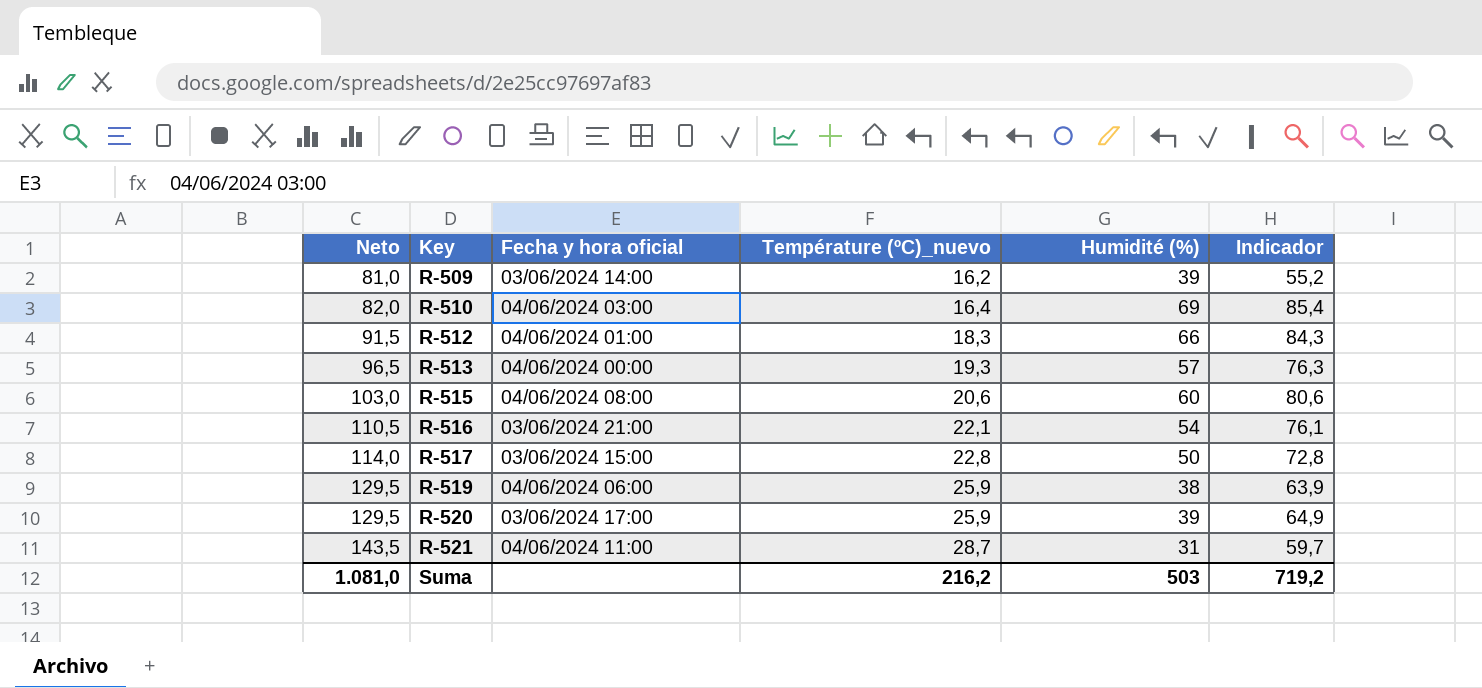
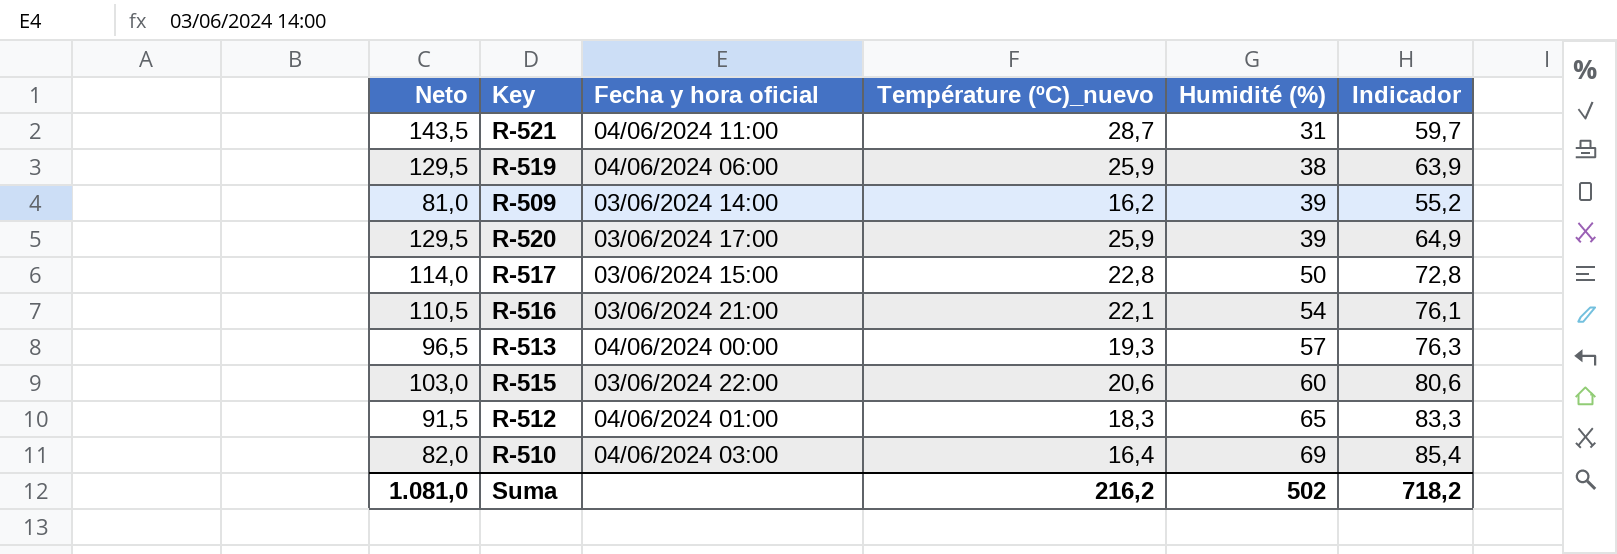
row order: Neto ascending -> Humidité (%) ascending
R-515 | Fecha y hora oficial: 04/06/2024 08:00 -> 03/06/2024 22:00
R-512 | Humidité (%): 66 -> 65
R-512 | Indicador: 84,3 -> 83,3
Suma | Humidité (%): 503 -> 502
Suma | Indicador: 719,2 -> 718,2

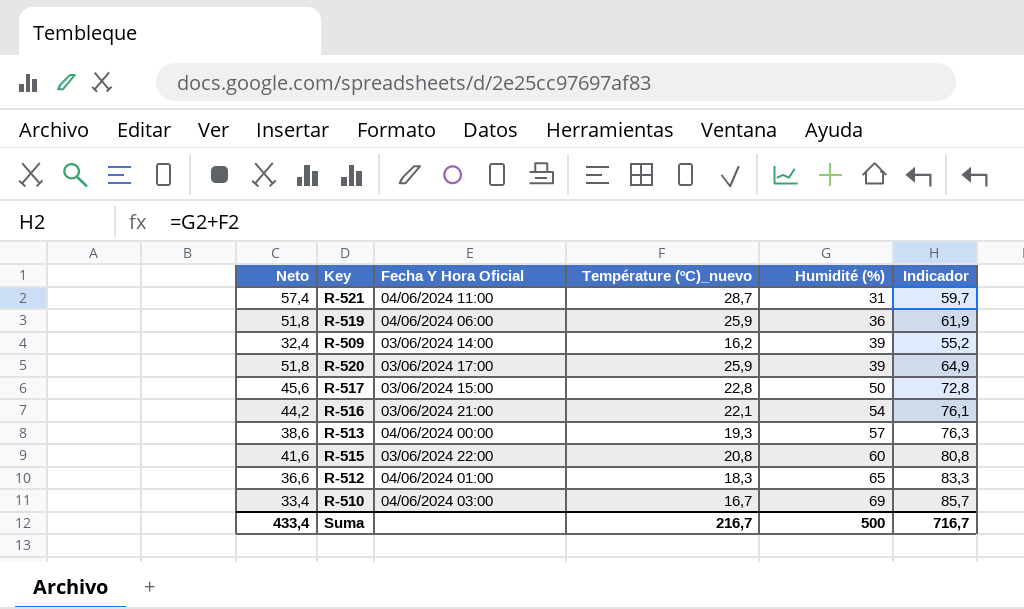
column Neto | formula: [Température (ºC)_nuevo] * 5 -> [Température (ºC)_nuevo] * 2
column name: Fecha y hora oficial -> Fecha Y Hora Oficial
R-519 | Humidité (%): 38 -> 36
R-519 | Indicador: 63,9 -> 61,9
R-515 | Température (ºC)_nuevo: 20,6 -> 20,8
R-515 | Indicador: 80,6 -> 80,8
R-510 | Température (ºC)_nuevo: 16,4 -> 16,7
R-510 | Indicador: 85,4 -> 85,7
Suma | Neto: 1.081,0 -> 433,4
Suma | Température (ºC)_nuevo: 216,2 -> 216,7
Suma | Humidité (%): 502 -> 500
Suma | Indicador: 718,2 -> 716,7

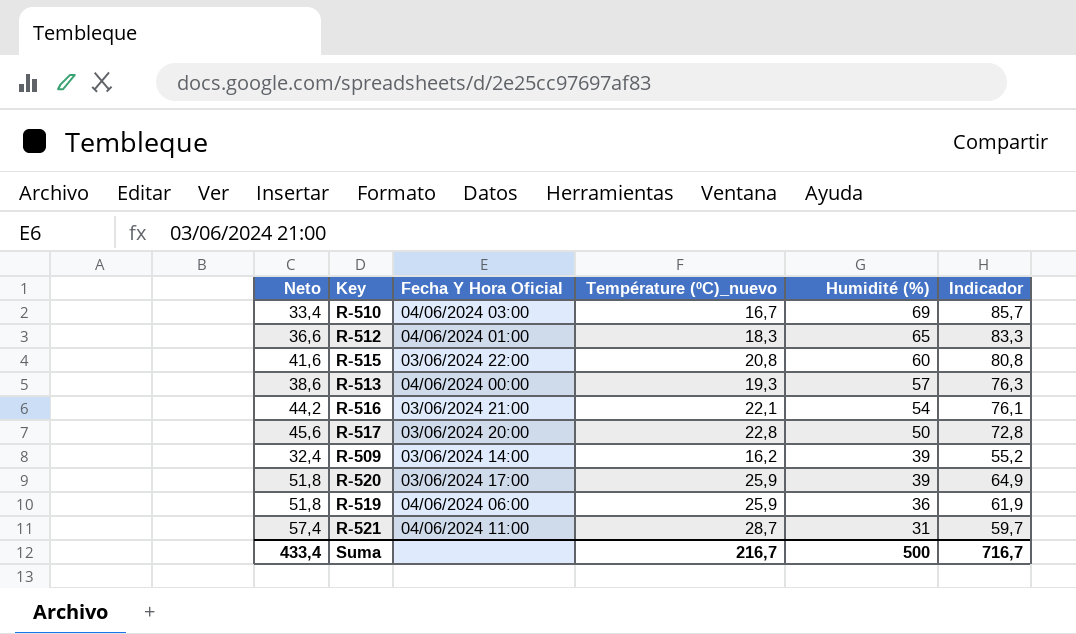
row order: Humidité (%) ascending -> Humidité (%) descending
R-517 | Fecha Y Hora Oficial: 03/06/2024 15:00 -> 03/06/2024 20:00

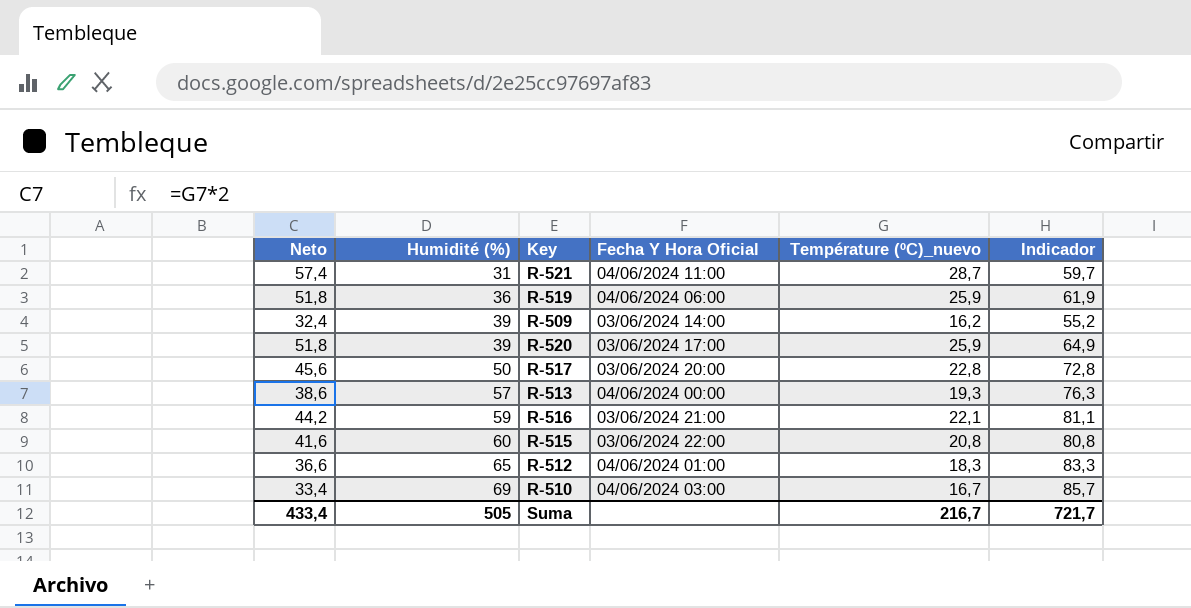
row order: Humidité (%) descending -> Humidité (%) ascending
column Humidité (%) | position: 5 -> 2
R-516 | Humidité (%): 54 -> 59
R-516 | Indicador: 76,1 -> 81,1
Suma | Humidité (%): 500 -> 505
Suma | Indicador: 716,7 -> 721,7

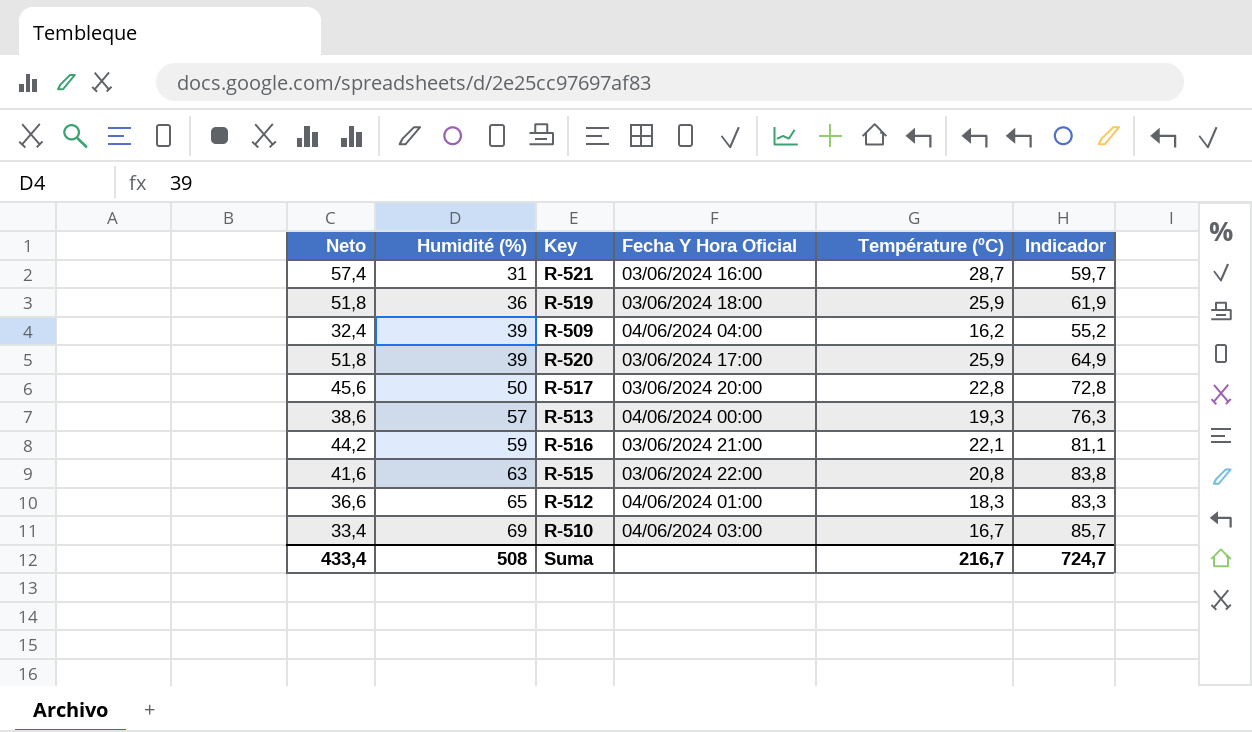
column name: Température (ºC)_nuevo -> Température (ºC)
R-521 | Fecha Y Hora Oficial: 04/06/2024 11:00 -> 03/06/2024 16:00
R-519 | Fecha Y Hora Oficial: 04/06/2024 06:00 -> 03/06/2024 18:00
R-509 | Fecha Y Hora Oficial: 03/06/2024 14:00 -> 04/06/2024 04:00
R-515 | Humidité (%): 60 -> 63
R-515 | Indicador: 80,8 -> 83,8
Suma | Humidité (%): 505 -> 508
Suma | Indicador: 721,7 -> 724,7

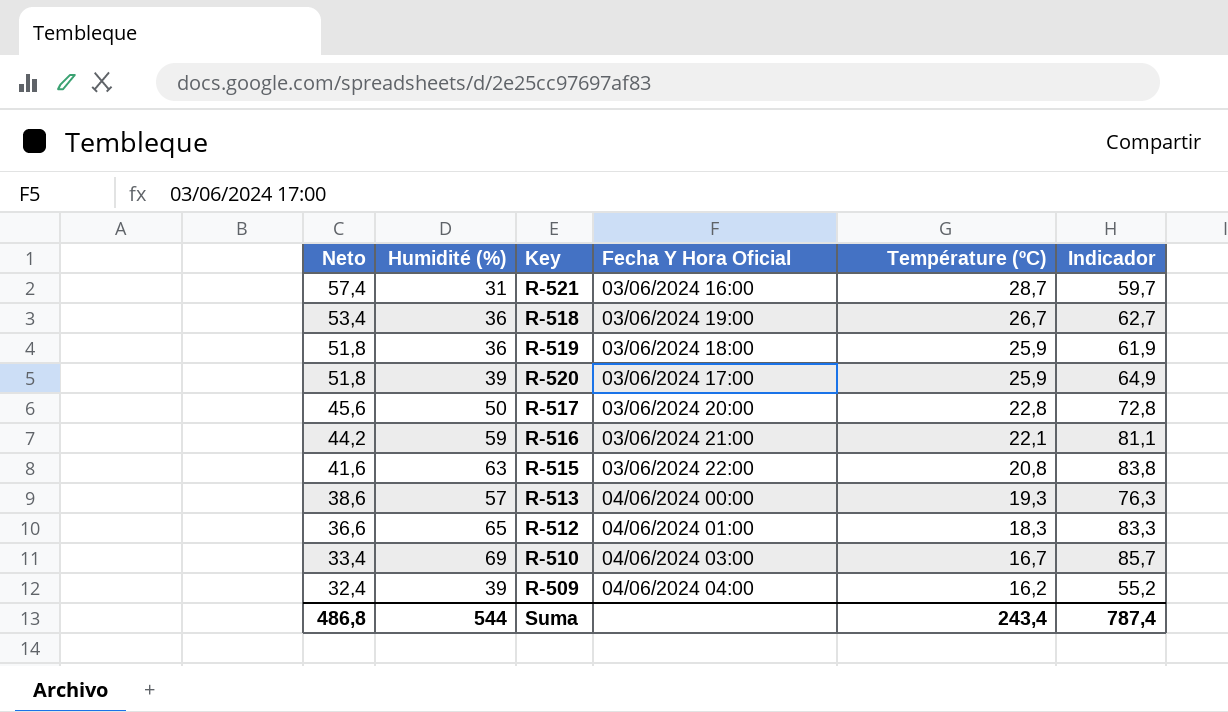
row order: Humidité (%) ascending -> Neto descending
row R-518: none -> 53,4 | 36 | 03/06/2024 19:00 | 26,7 | 62,7
Suma | Neto: 433,4 -> 486,8
Suma | Humidité (%): 508 -> 544
Suma | Température (ºC): 216,7 -> 243,4
Suma | Indicador: 724,7 -> 787,4

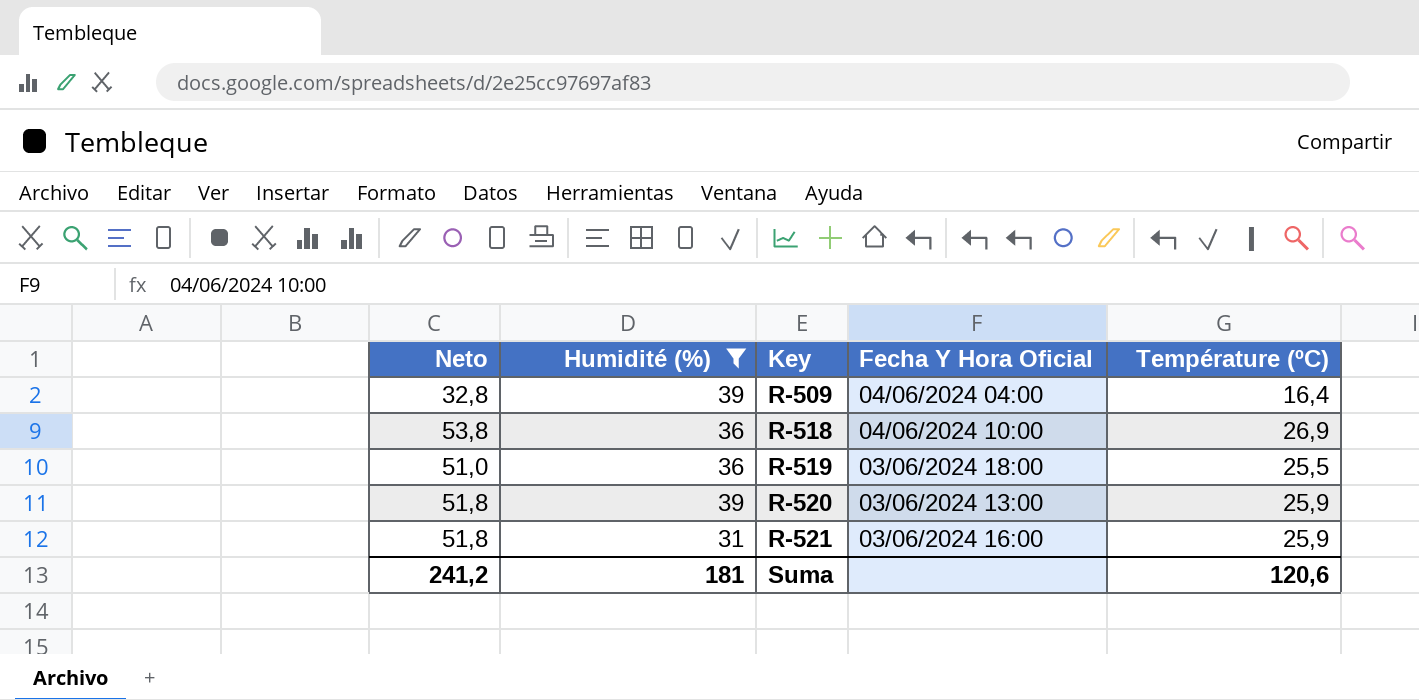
filter: none -> Humidité (%) <= 39
row order: Neto descending -> Key ascending
column Indicador | formula: [Humidité (%)] + [Température (ºC)] -> none
R-509 | Neto: 32,4 -> 32,8
R-509 | Température (ºC): 16,2 -> 16,4
R-518 | Neto: 53,4 -> 53,8
R-518 | Fecha Y Hora Oficial: 03/06/2024 19:00 -> 04/06/2024 10:00
R-518 | Température (ºC): 26,7 -> 26,9
R-519 | Neto: 51,8 -> 51,0
R-519 | Température (ºC): 25,9 -> 25,5
R-520 | Fecha Y Hora Oficial: 03/06/2024 17:00 -> 03/06/2024 13:00
R-521 | Neto: 57,4 -> 51,8
R-521 | Température (ºC): 28,7 -> 25,9
Suma | Neto: 486,8 -> 241,2
Suma | Humidité (%): 544 -> 181
Suma | Température (ºC): 243,4 -> 120,6

